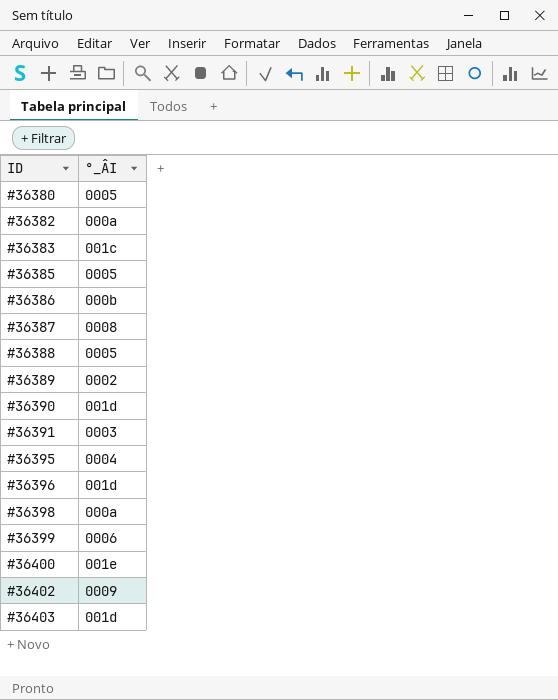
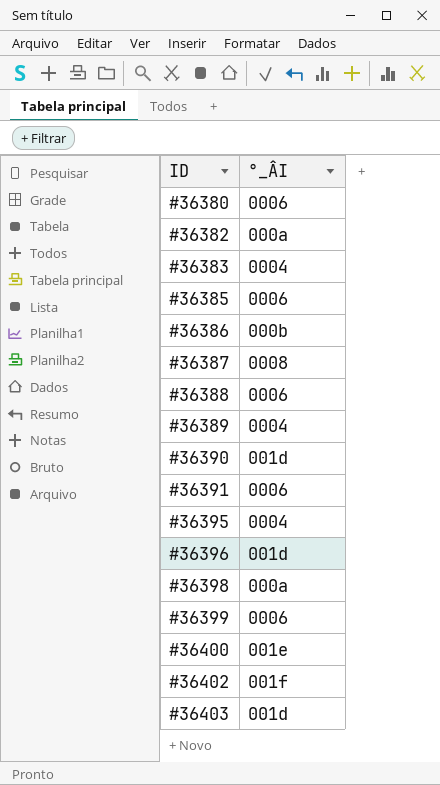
#36380 | °_ÂI: 0005 -> 0006
#36383 | °_ÂI: 001c -> 0004
#36385 | °_ÂI: 0005 -> 0006
#36388 | °_ÂI: 0005 -> 0006
#36389 | °_ÂI: 0002 -> 0004
#36391 | °_ÂI: 0003 -> 0006
#36402 | °_ÂI: 0009 -> 001f

